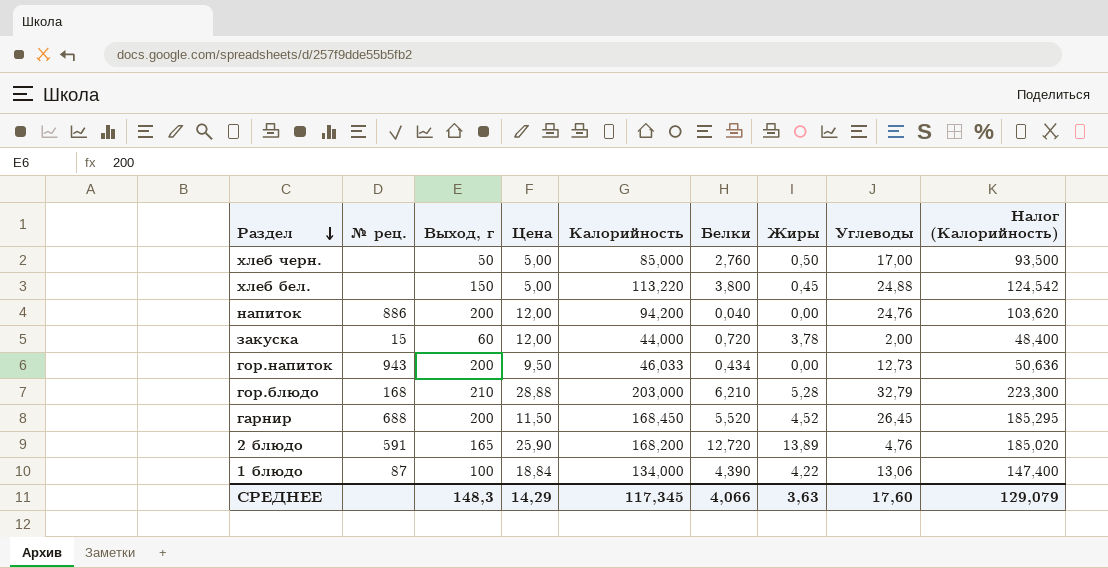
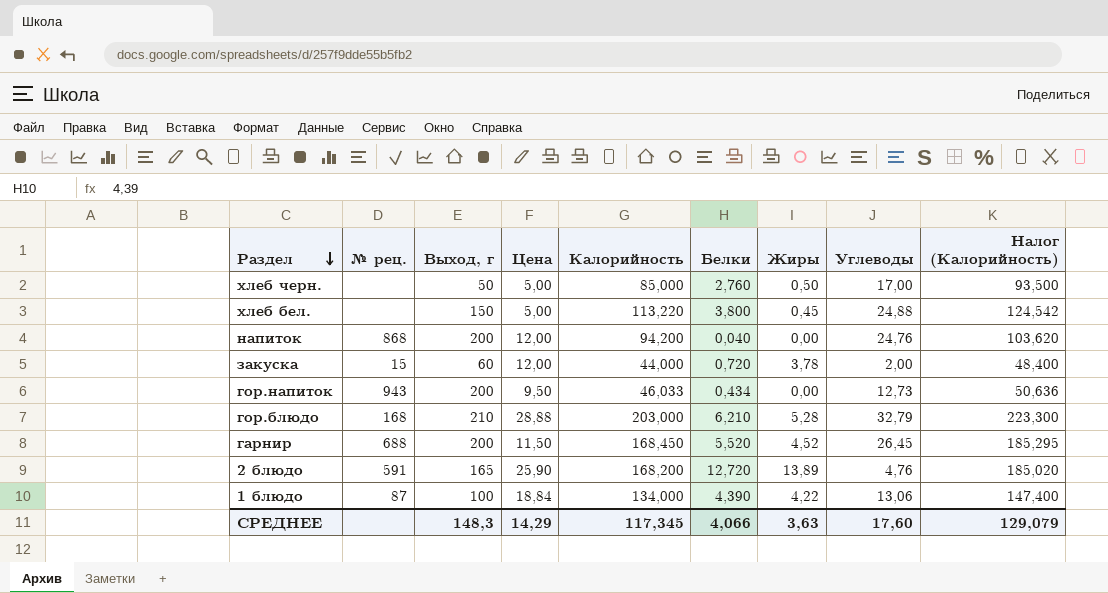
напиток | № рец.: 886 -> 868

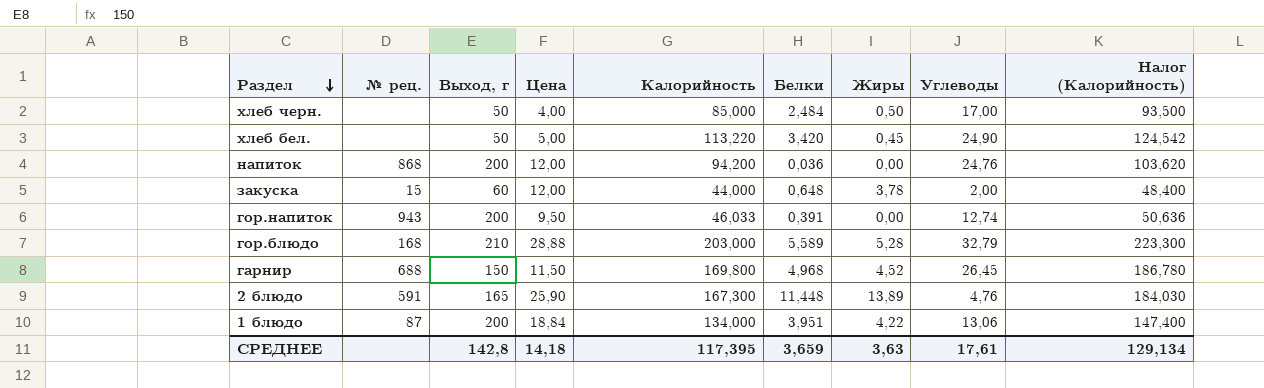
хлеб черн. | Цена: 5,00 -> 4,00
хлеб черн. | Белки: 2,760 -> 2,484
хлеб бел. | Выход, г: 150 -> 50
хлеб бел. | Белки: 3,800 -> 3,420
хлеб бел. | Углеводы: 24,88 -> 24,90
напиток | Белки: 0,040 -> 0,036
закуска | Белки: 0,720 -> 0,648
гор.напиток | Белки: 0,434 -> 0,391
гор.напиток | Углеводы: 12,73 -> 12,74
гор.блюдо | Белки: 6,210 -> 5,589
гарнир | Выход, г: 200 -> 150
гарнир | Калорийность: 168,450 -> 169,800
гарнир | Белки: 5,520 -> 4,968
гарнир | Налог (Калорийность): 185,295 -> 186,780
2 блюдо | Калорийность: 168,200 -> 167,300
2 блюдо | Белки: 12,720 -> 11,448
2 блюдо | Налог (Калорийность): 185,020 -> 184,030
1 блюдо | Выход, г: 100 -> 200
1 блюдо | Белки: 4,390 -> 3,951
СРЕДНЕЕ | Выход, г: 148,3 -> 142,8
СРЕДНЕЕ | Цена: 14,29 -> 14,18
СРЕДНЕЕ | Калорийность: 117,345 -> 117,395
СРЕДНЕЕ | Белки: 4,066 -> 3,659
СРЕДНЕЕ | Углеводы: 17,60 -> 17,61
СРЕДНЕЕ | Налог (Калорийность): 129,079 -> 129,134

